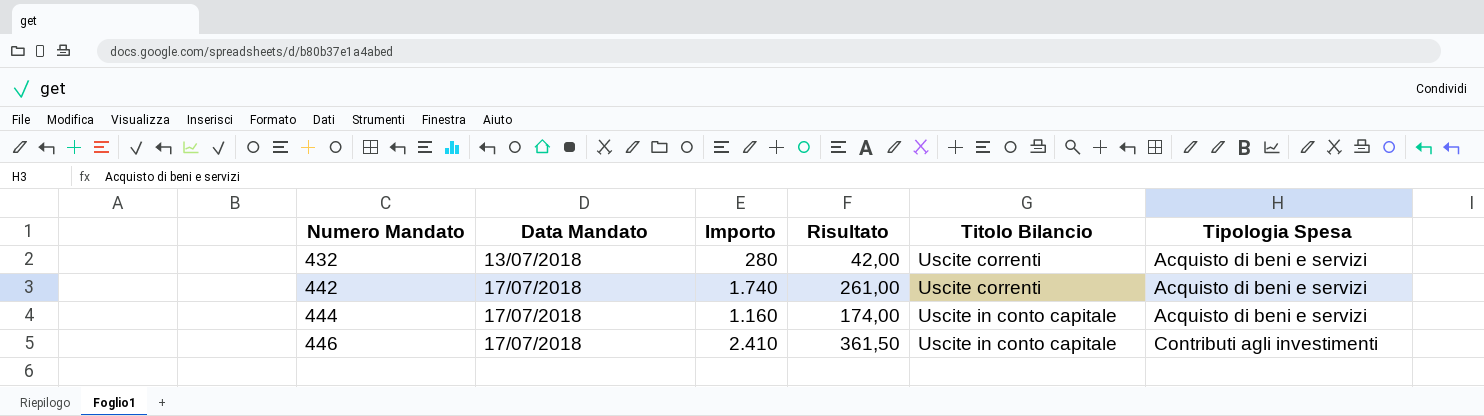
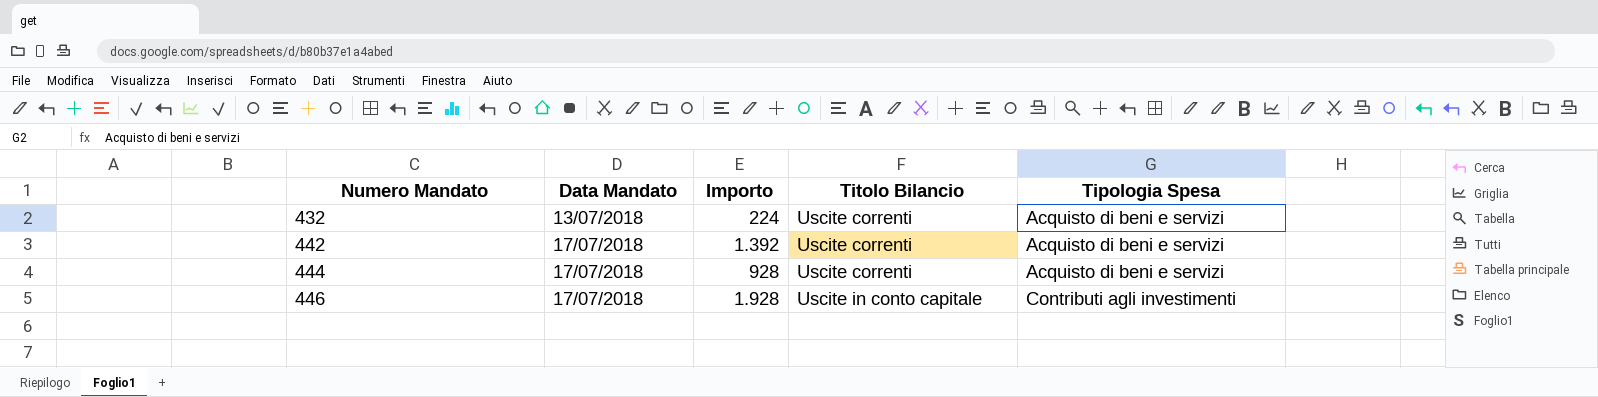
column Risultato | formula: [Importo] * 0,15 -> none
432 | Importo: 280 -> 224
442 | Importo: 1.740 -> 1.392
444 | Importo: 1.160 -> 928
444 | Titolo Bilancio: Uscite in conto capitale -> Uscite correnti
446 | Importo: 2.410 -> 1.928

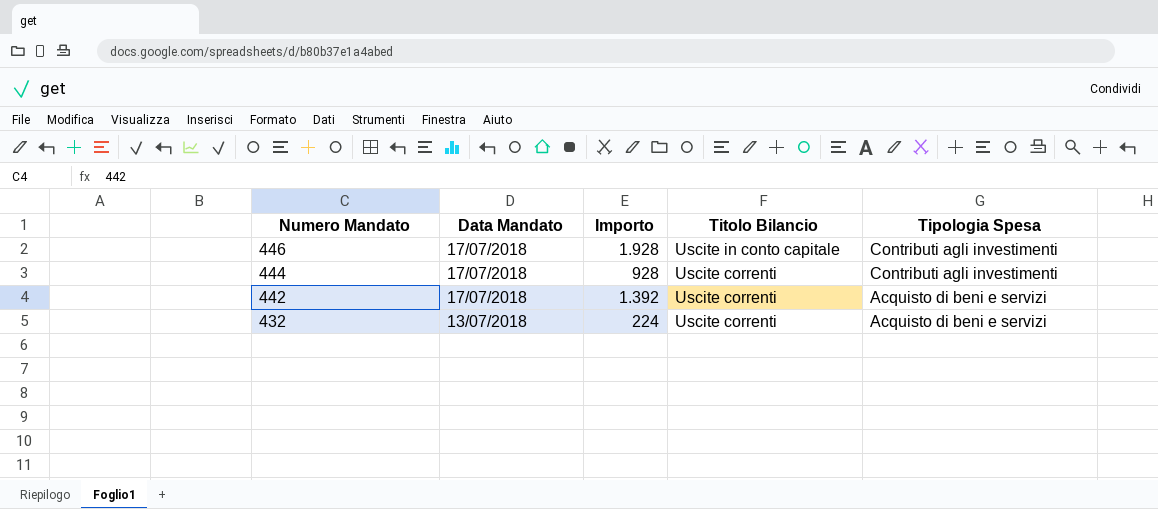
row order: Numero Mandato ascending -> Numero Mandato descending
444 | Tipologia Spesa: Acquisto di beni e servizi -> Contributi agli investimenti

